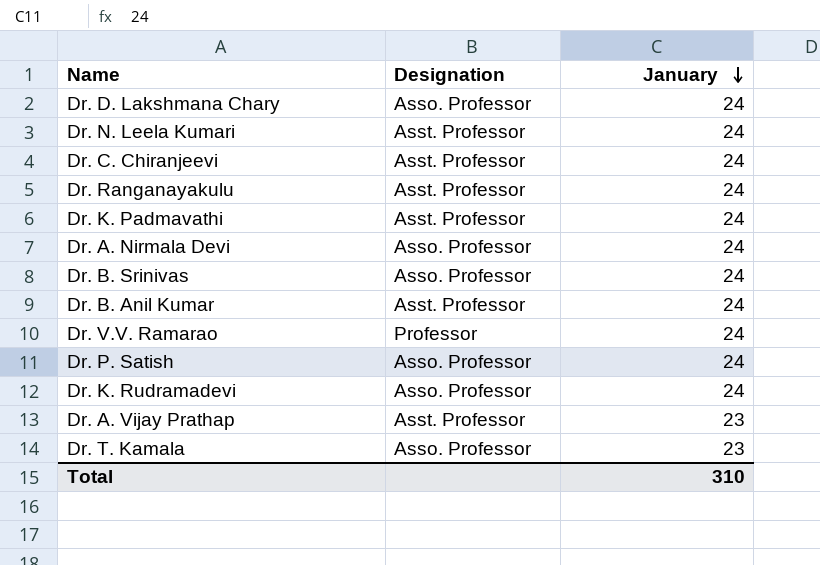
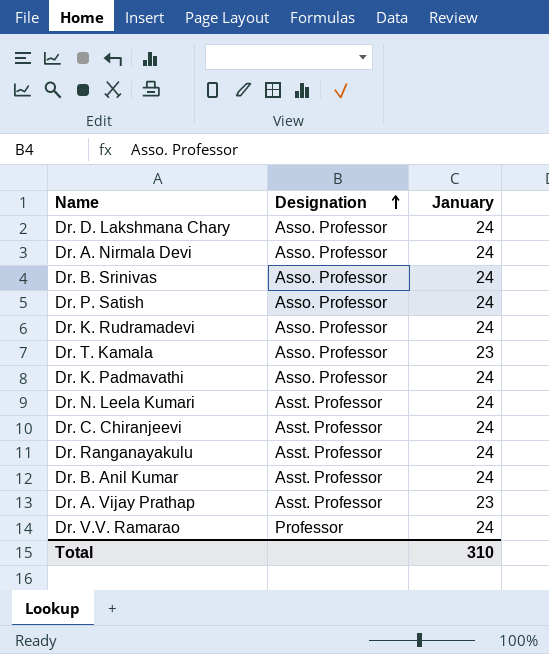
row order: January descending -> Designation ascending
Dr. K. Padmavathi | Designation: Asst. Professor -> Asso. Professor

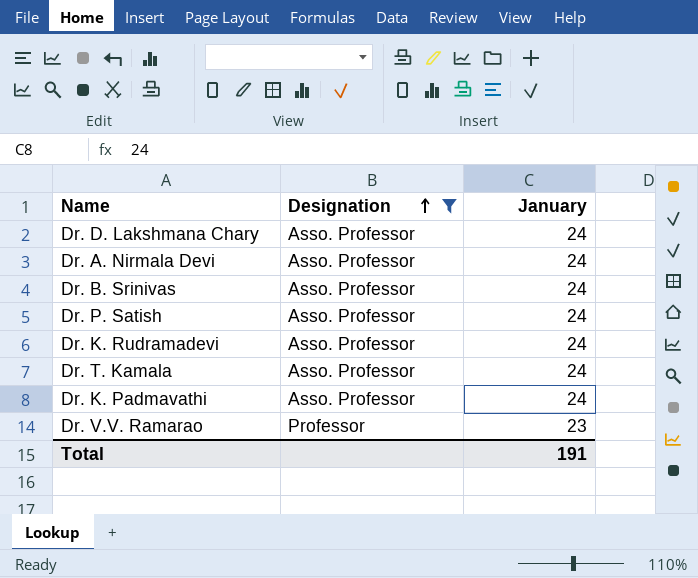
filter: none -> Designation != Asst. Professor
Dr. T. Kamala | January: 23 -> 24
Dr. V.V. Ramarao | January: 24 -> 23
Total | January: 310 -> 191

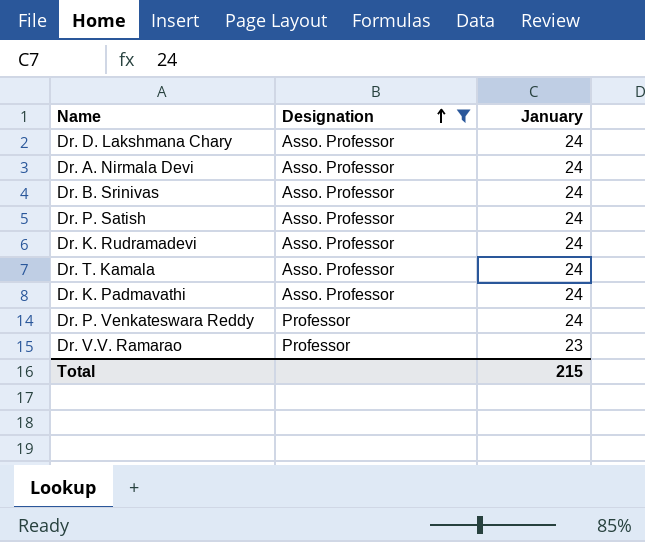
row Dr. P. Venkateswara Reddy: none -> Professor | 24
Total | January: 191 -> 215

